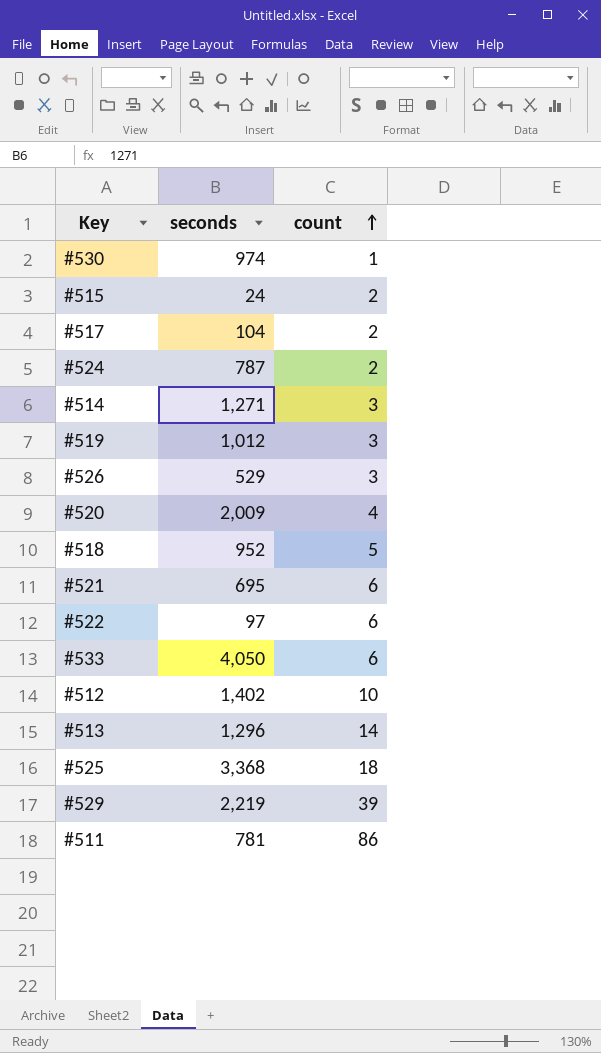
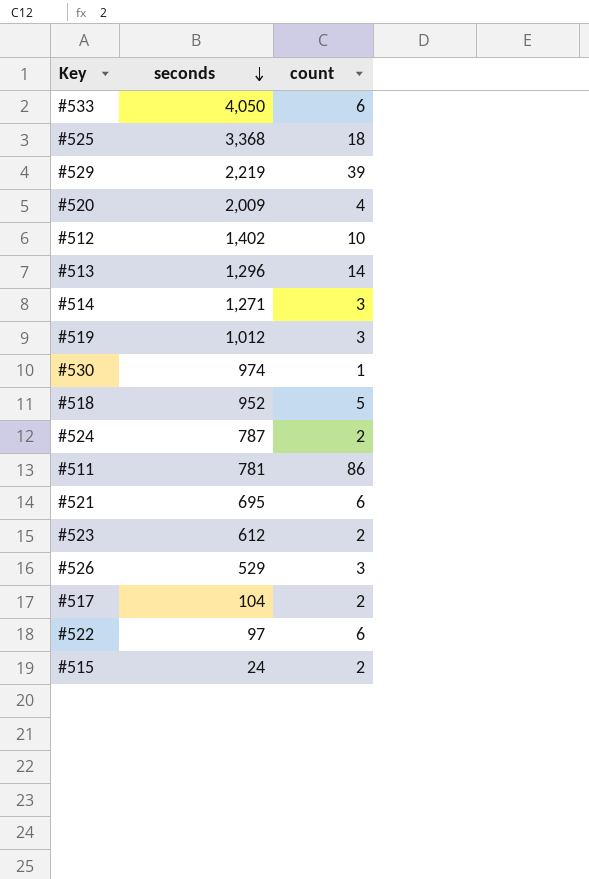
row order: count ascending -> seconds descending
row #523: none -> 612 | 2

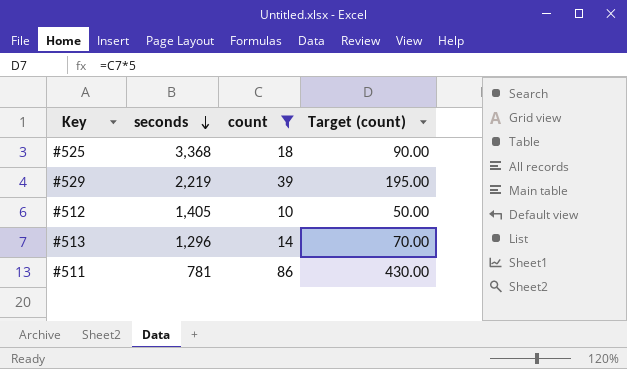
filter: none -> count >= 10
column Target (count) | formula: none -> [count] * 5
#512 | seconds: 1,402 -> 1,405

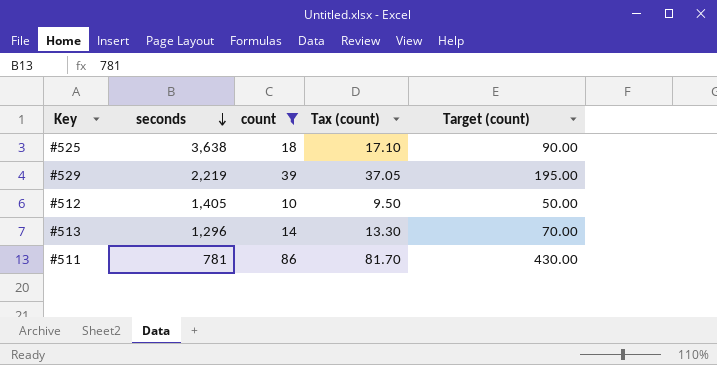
column Tax (count) | formula: none -> [count] * 0.95
#525 | seconds: 3,368 -> 3,638

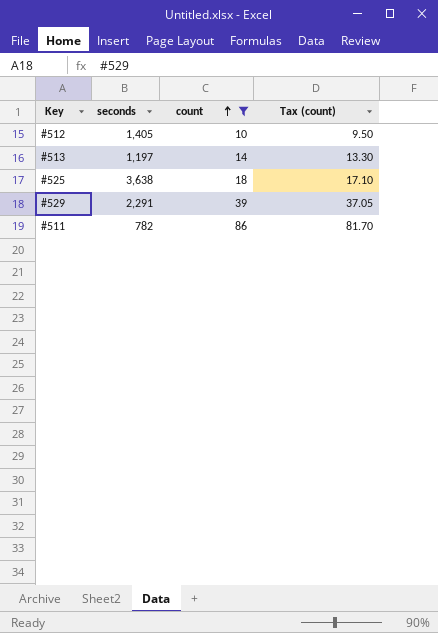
row order: seconds descending -> count ascending
column Target (count) | formula: [count] * 5 -> none
#513 | seconds: 1,296 -> 1,197
#529 | seconds: 2,219 -> 2,291
#511 | seconds: 781 -> 782

